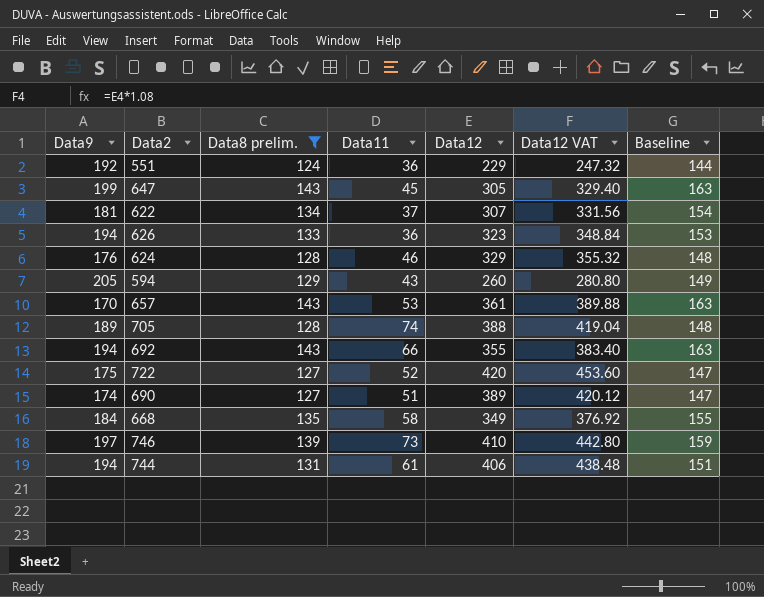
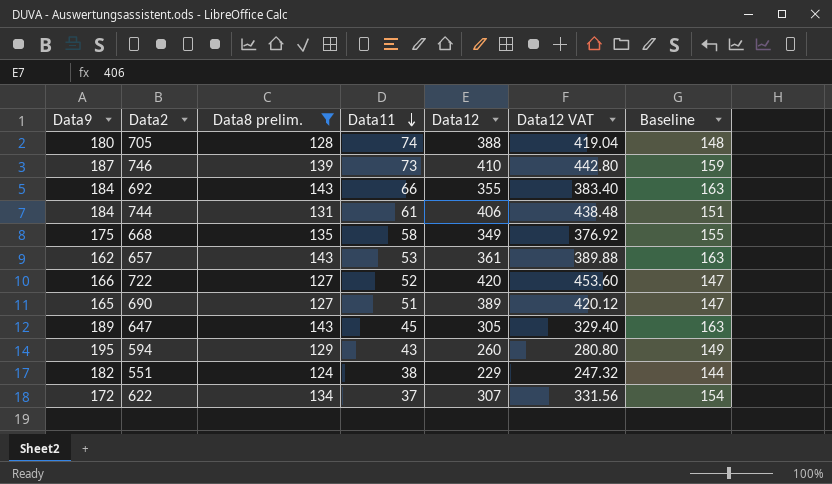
row order: none -> Data11 descending
row 626: 194 | 133 | 36 | 323 | 348.84 | 153 -> none
row 624: 176 | 128 | 46 | 329 | 355.32 | 148 -> none
705 | Data9: 189 -> 180
746 | Data9: 197 -> 187
692 | Data9: 194 -> 184
744 | Data9: 194 -> 184
668 | Data9: 184 -> 175
657 | Data9: 170 -> 162
722 | Data9: 175 -> 166
690 | Data9: 174 -> 165
647 | Data9: 199 -> 189
594 | Data9: 205 -> 195
551 | Data9: 192 -> 182
551 | Data11: 36 -> 38
622 | Data9: 181 -> 172

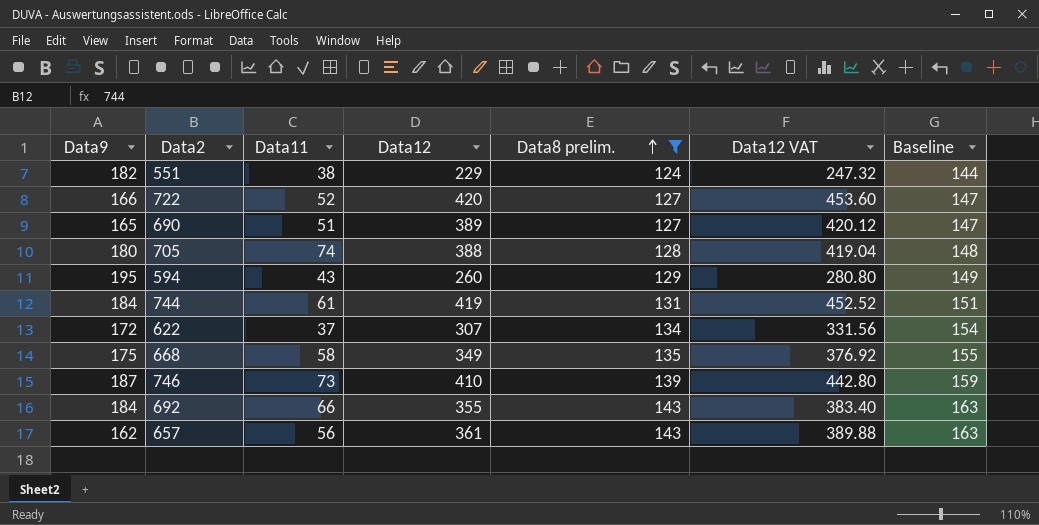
row order: Data11 descending -> Data8 prelim. ascending
column Data8 prelim. | position: 3 -> 5
row 647: 189 | 143 | 45 | 305 | 329.40 | 163 -> none
744 | Data12: 406 -> 419
744 | Data12 VAT: 438.48 -> 452.52
657 | Data11: 53 -> 56

